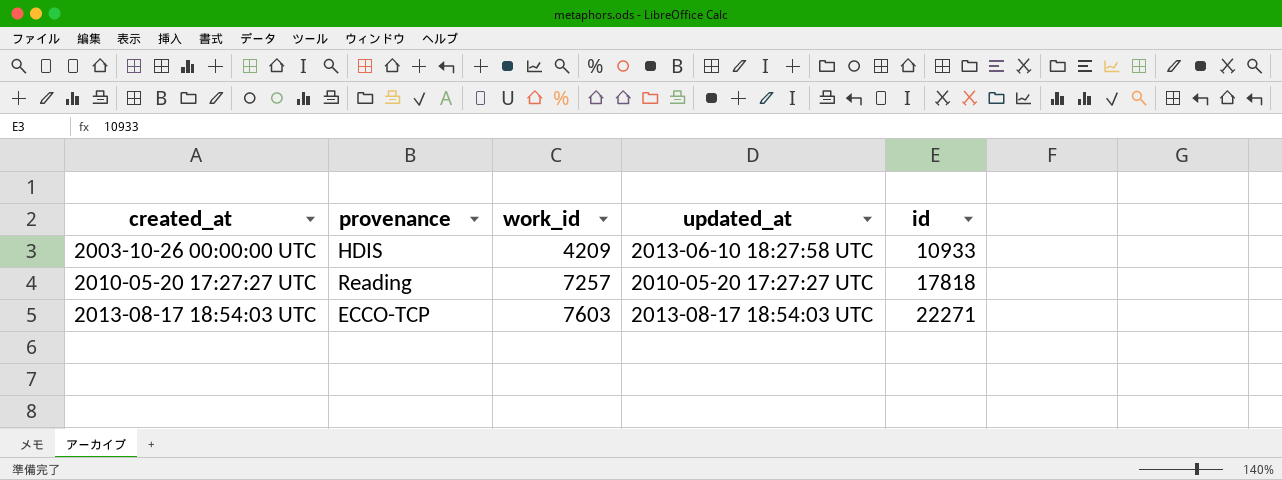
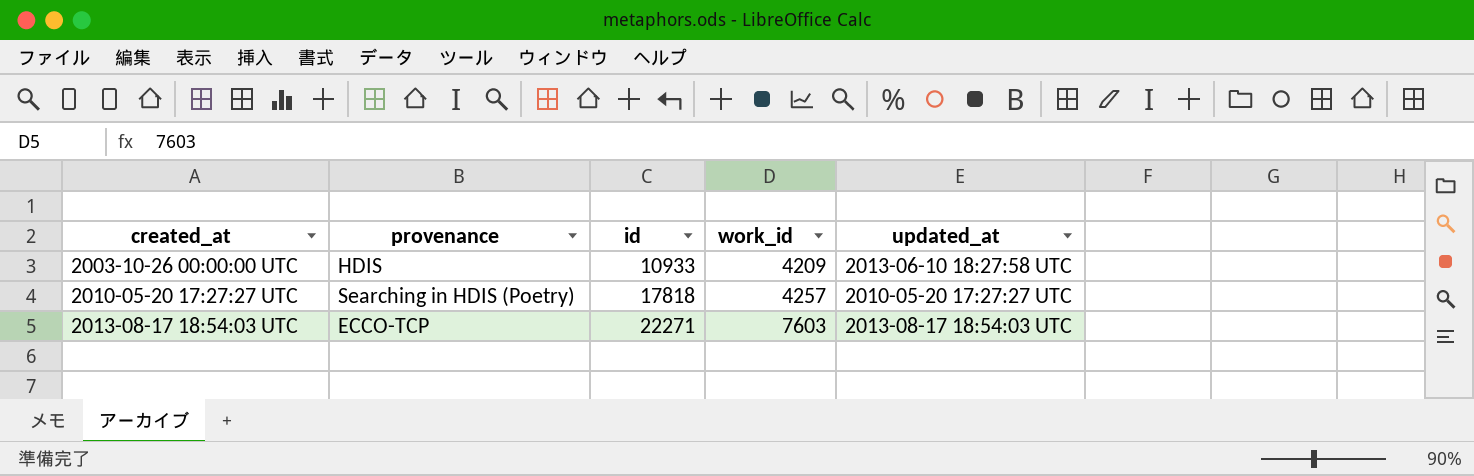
column id | position: 5 -> 3
2010-05-20 17:27:27 UTC | provenance: Reading -> Searching in HDIS (Poetry)
2010-05-20 17:27:27 UTC | work_id: 7257 -> 4257

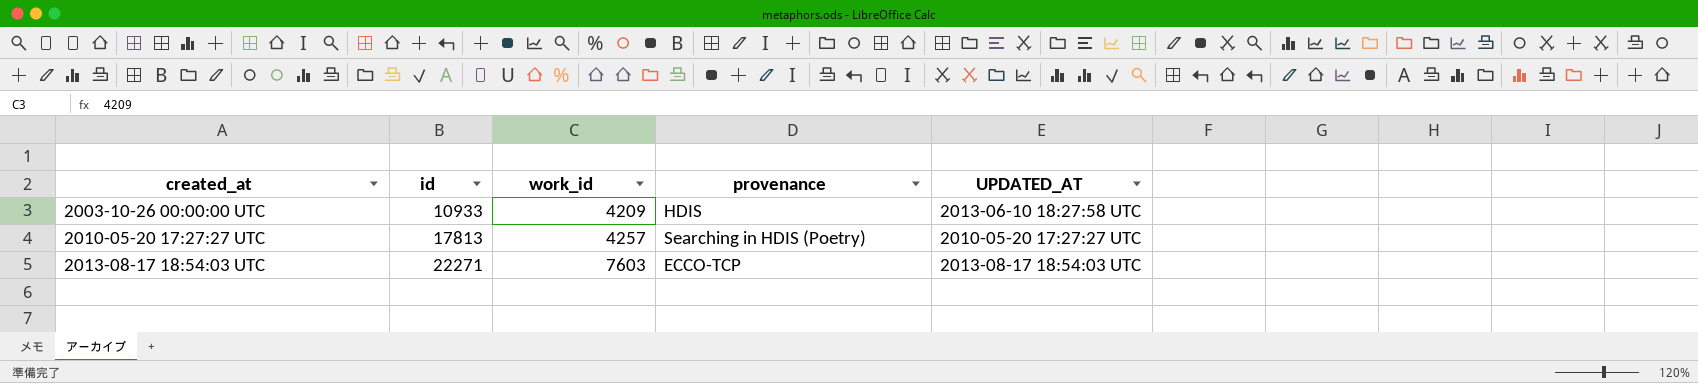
column provenance | position: 2 -> 4
column name: updated_at -> UPDATED_AT
2010-05-20 17:27:27 UTC | id: 17818 -> 17813

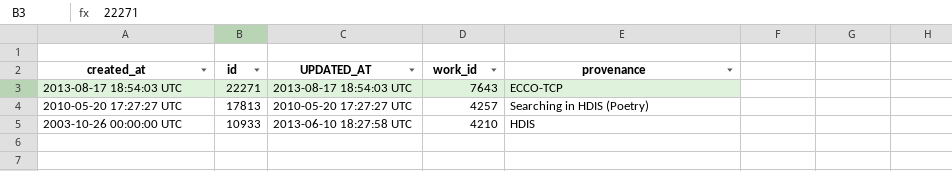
row order: created_at ascending -> created_at descending
column UPDATED_AT | position: 5 -> 3
2013-08-17 18:54:03 UTC | work_id: 7603 -> 7643
2003-10-26 00:00:00 UTC | work_id: 4209 -> 4210

